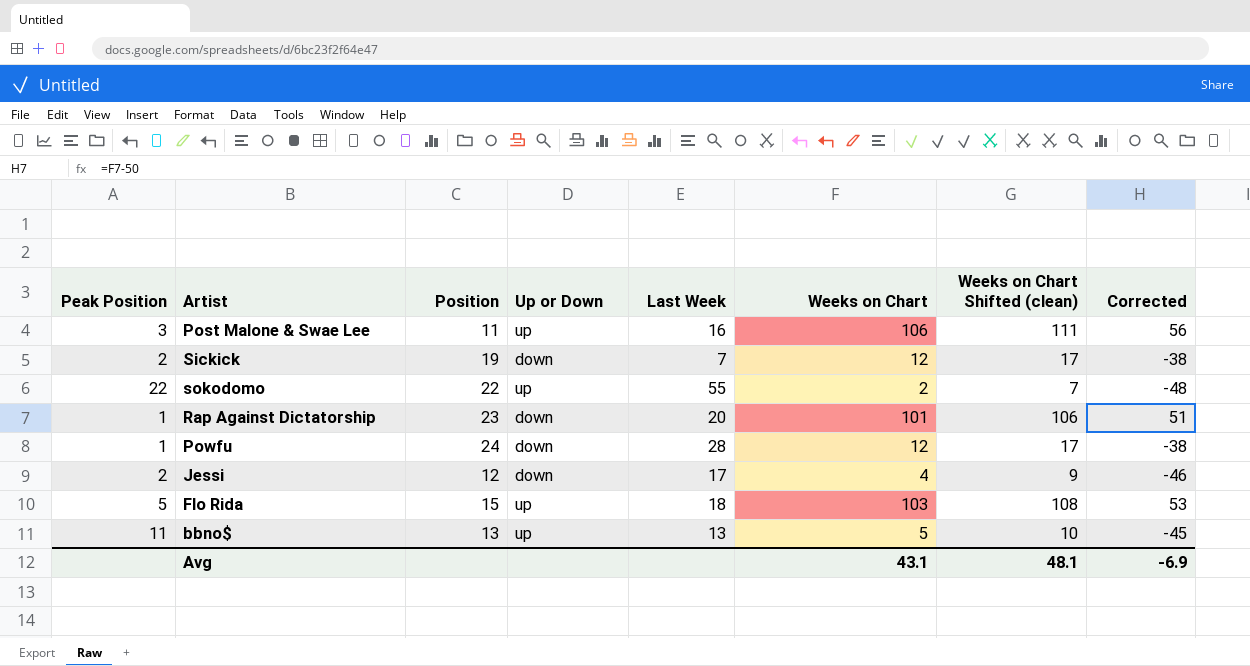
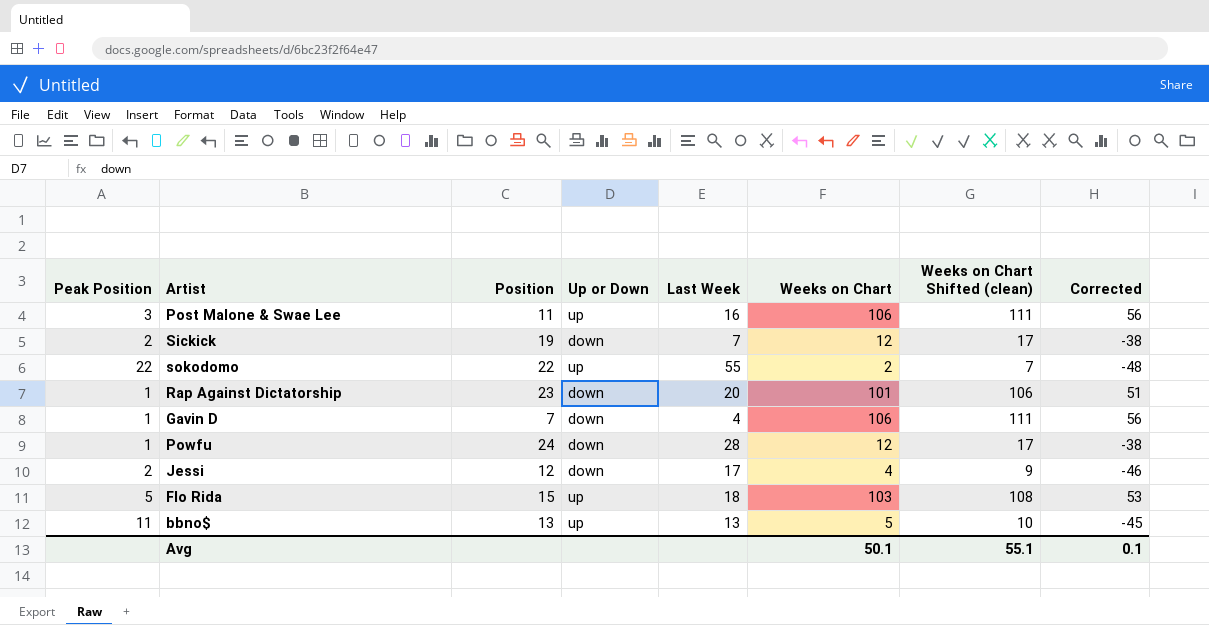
row Gavin D: none -> 1 | 7 | down | 4 | 106 | 111 | 56
Avg | Weeks on Chart: 43.1 -> 50.1
Avg | Weeks on Chart Shifted (clean): 48.1 -> 55.1
Avg | Corrected: -6.9 -> 0.1

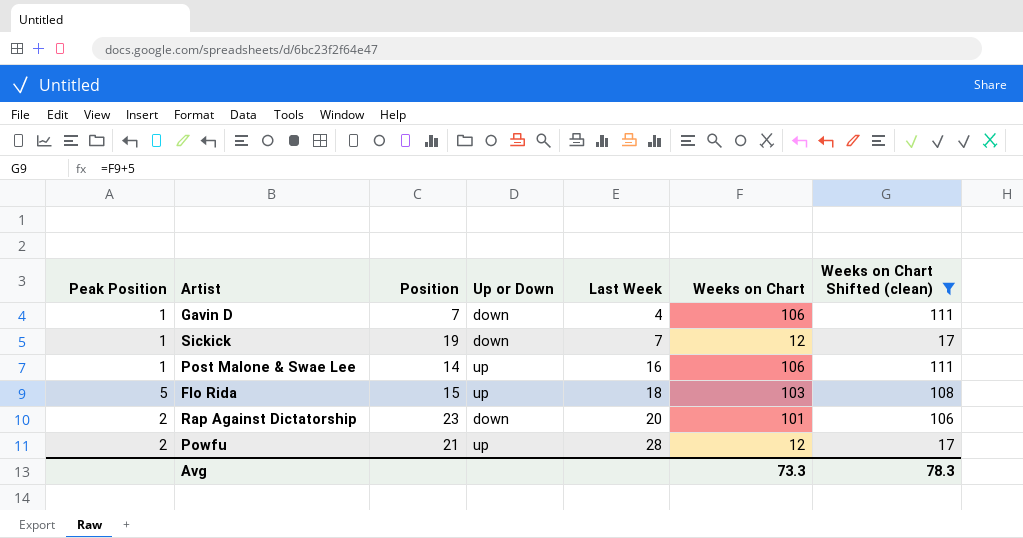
filter: none -> Weeks on Chart Shifted (clean) >= 17
row order: none -> Last Week ascending
column Corrected | formula: [Weeks on Chart] - 50 -> none
Sickick | Peak Position: 2 -> 1
Post Malone & Swae Lee | Peak Position: 3 -> 1
Post Malone & Swae Lee | Position: 11 -> 14
Rap Against Dictatorship | Peak Position: 1 -> 2
Powfu | Peak Position: 1 -> 2
Powfu | Position: 24 -> 21
Powfu | Up or Down: down -> up
Avg | Weeks on Chart: 50.1 -> 73.3
Avg | Weeks on Chart Shifted (clean): 55.1 -> 78.3

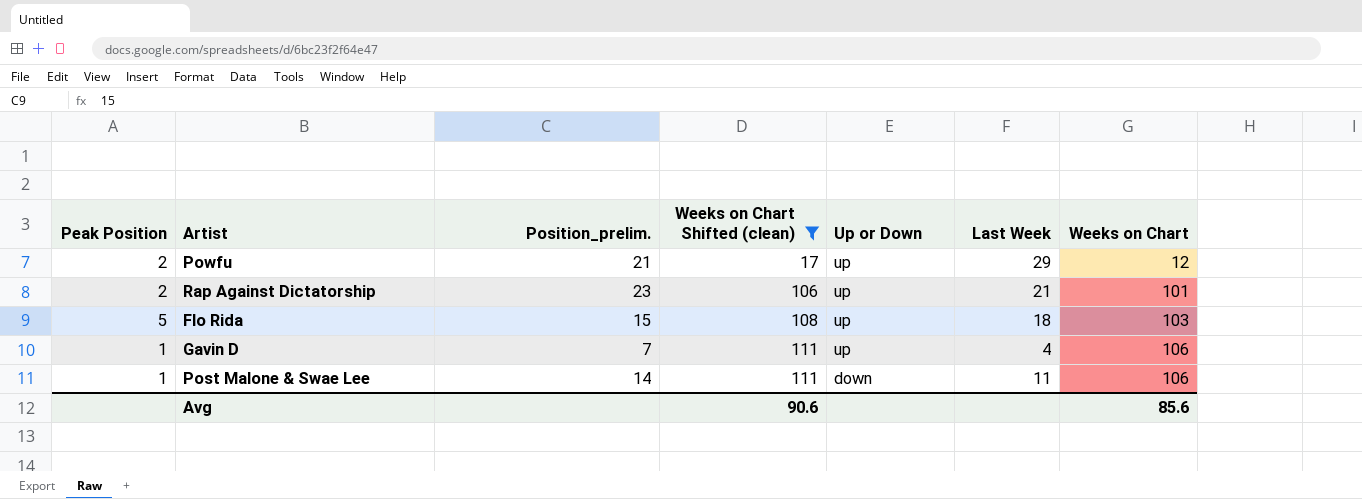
row order: Last Week ascending -> Weeks on Chart Shifted (clean) ascending
column name: Position -> Position_prelim.
column Weeks on Chart Shifted (clean) | position: 7 -> 4
row Sickick: 1 | 19 | down | 7 | 12 | 17 -> none
Powfu | Last Week: 28 -> 29
Rap Against Dictatorship | Up or Down: down -> up
Rap Against Dictatorship | Last Week: 20 -> 21
Gavin D | Up or Down: down -> up
Post Malone & Swae Lee | Up or Down: up -> down
Post Malone & Swae Lee | Last Week: 16 -> 11
Avg | Weeks on Chart Shifted (clean): 78.3 -> 90.6
Avg | Weeks on Chart: 73.3 -> 85.6

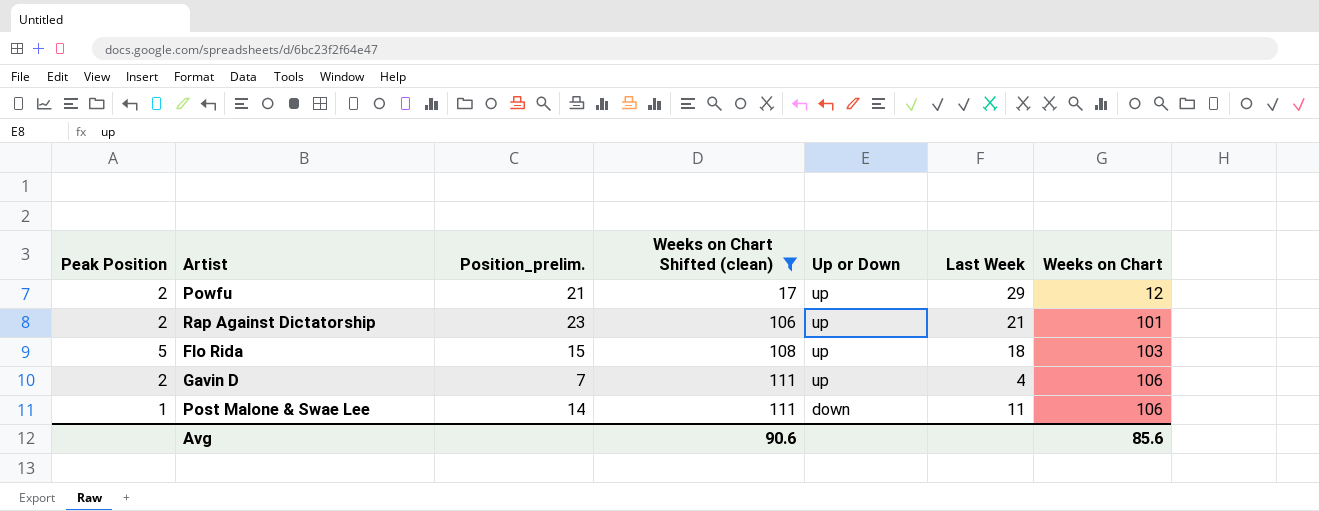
Gavin D | Peak Position: 1 -> 2

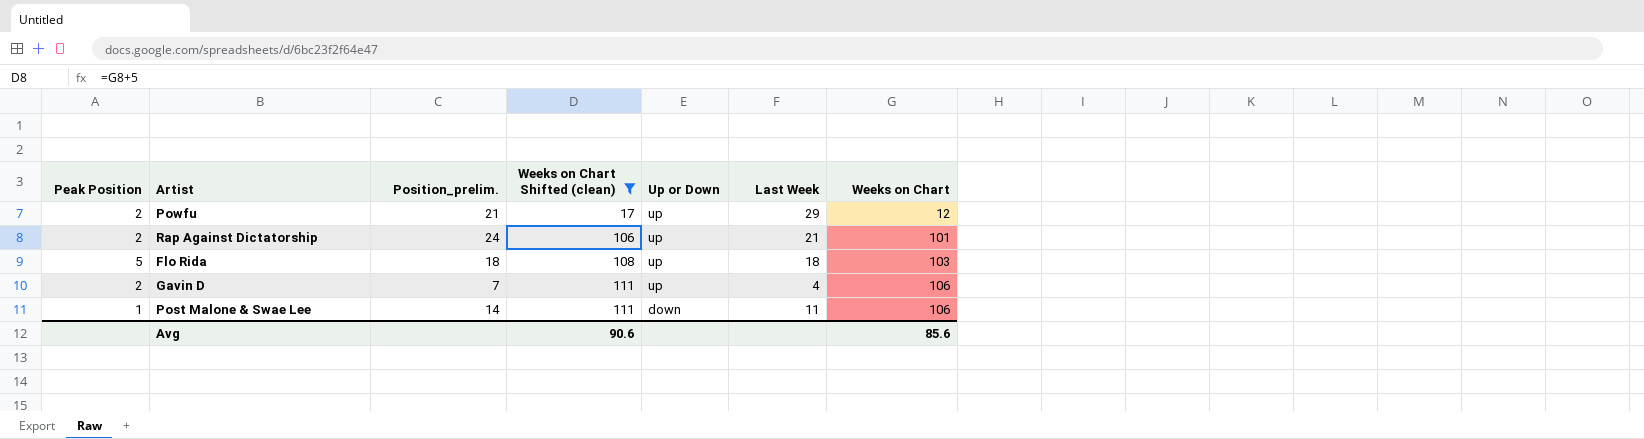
Rap Against Dictatorship | Position_prelim.: 23 -> 24
Flo Rida | Position_prelim.: 15 -> 18

